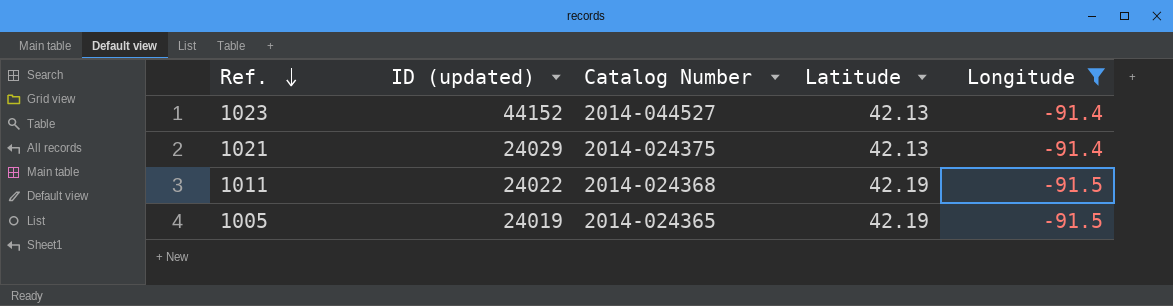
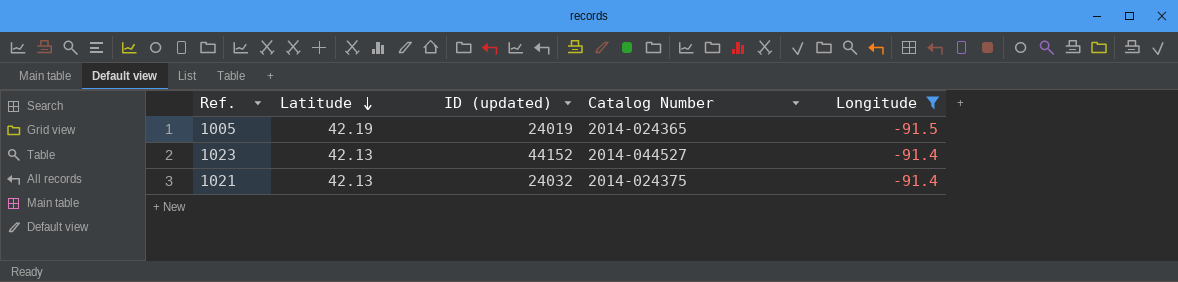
row order: Ref. descending -> Latitude descending
column Latitude | position: 4 -> 2
row 1011: 24022 | 2014-024368 | 42.19 | -91.5 -> none
1021 | ID (updated): 24029 -> 24032

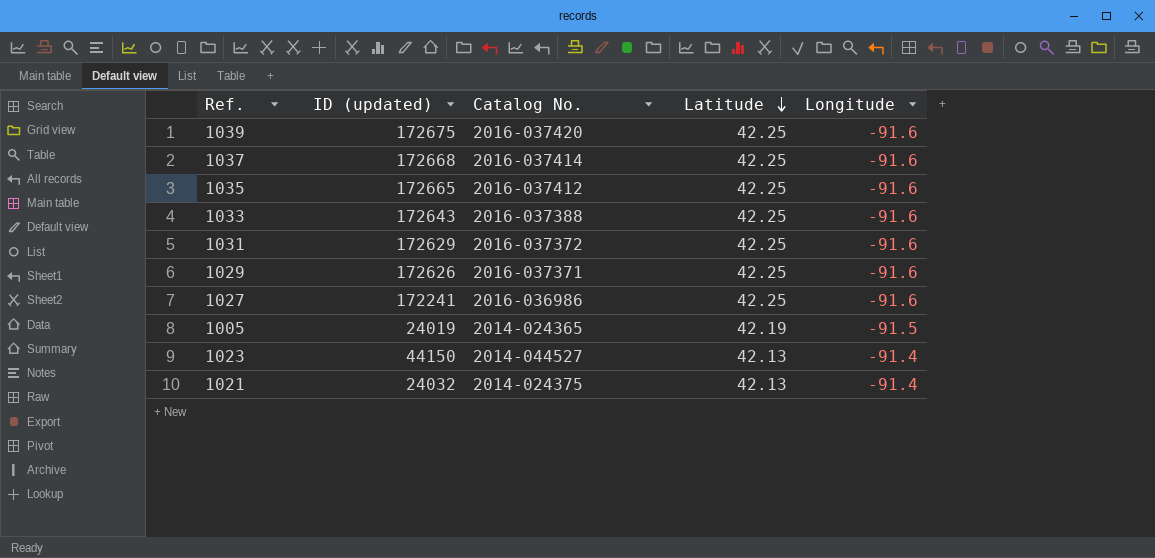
filter: Longitude != -91.6 -> none
column name: Catalog Number -> Catalog No.
column Latitude | position: 2 -> 4
1023 | ID (updated): 44152 -> 44150

